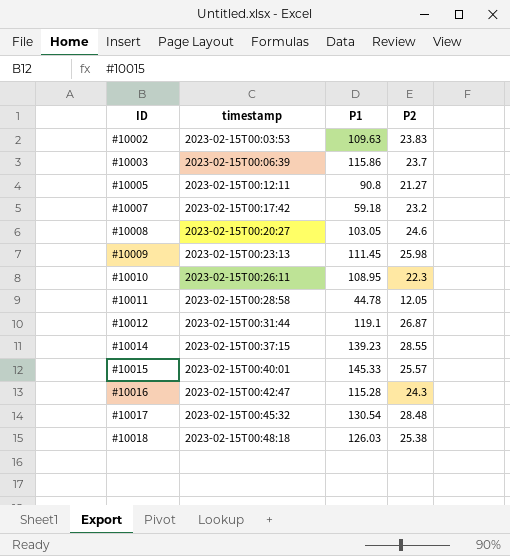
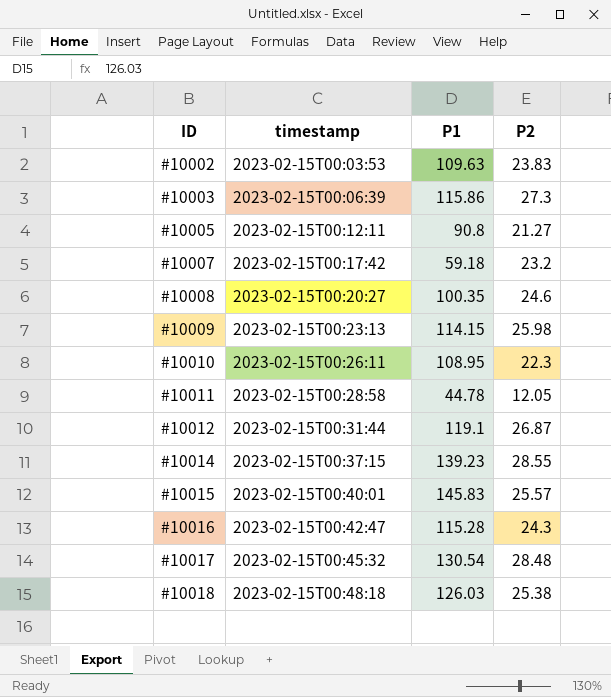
#10003 | P2: 23.7 -> 27.3
#10008 | P1: 103.05 -> 100.35
#10009 | P1: 111.45 -> 114.15
#10015 | P1: 145.33 -> 145.83

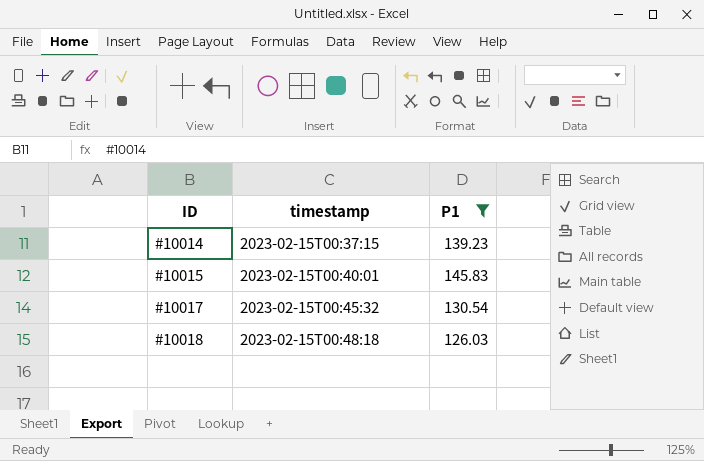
filter: none -> P1 >= 126.03
column P2 | position: 4 -> none

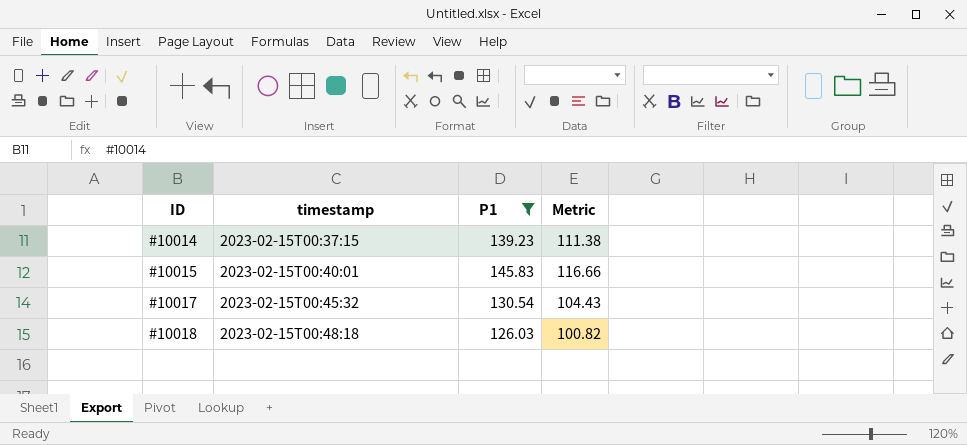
column Metric | formula: none -> [P1] * 0.8

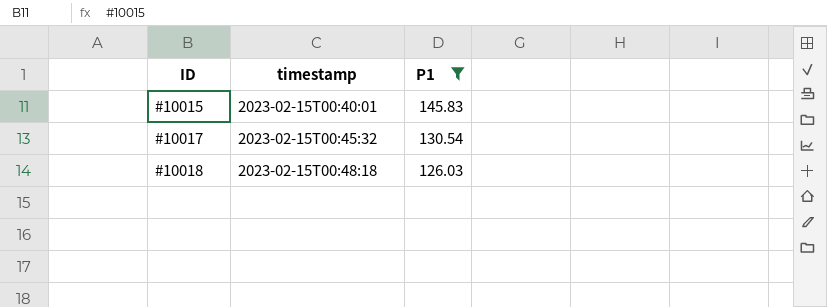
column Metric | formula: [P1] * 0.8 -> none
row #10014: 2023-02-15T00:37:15 | 139.23 | 111.38 -> none

